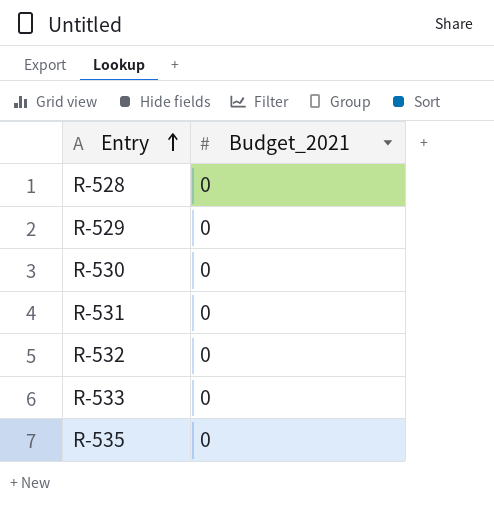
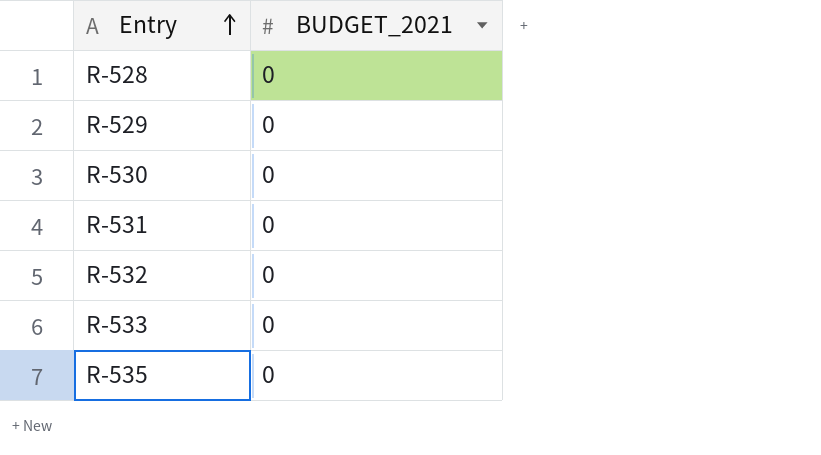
column name: Budget_2021 -> BUDGET_2021

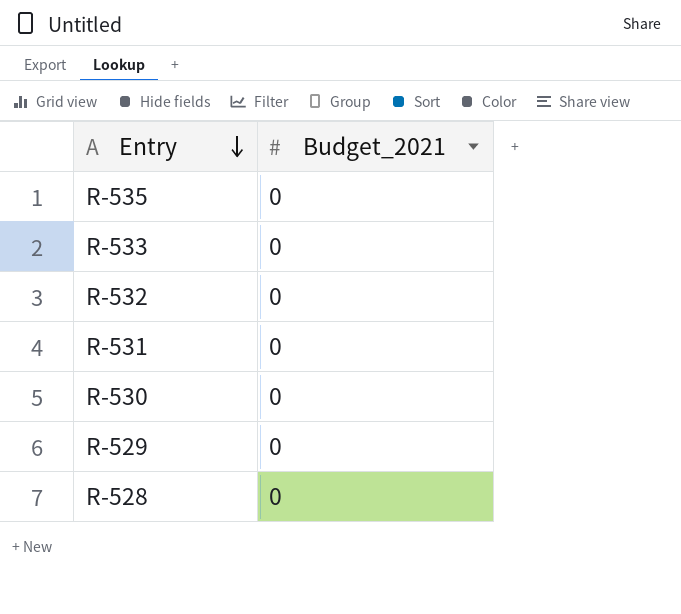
row order: Entry ascending -> Entry descending
column name: BUDGET_2021 -> Budget_2021

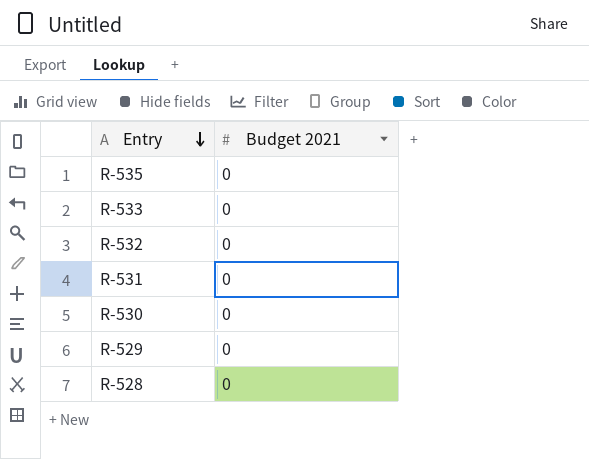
column name: Budget_2021 -> Budget 2021

